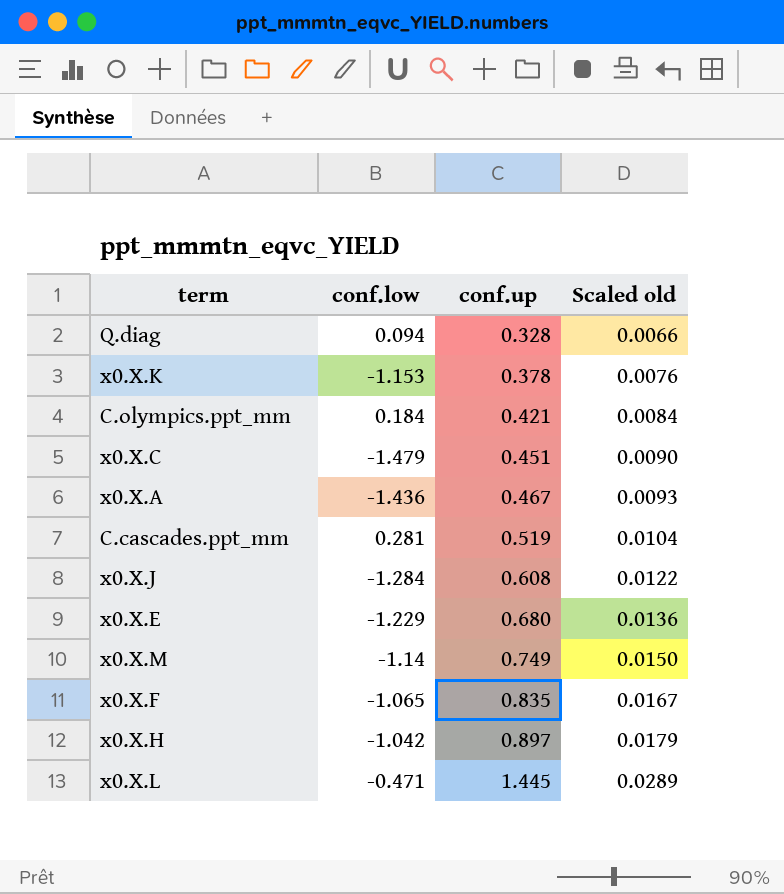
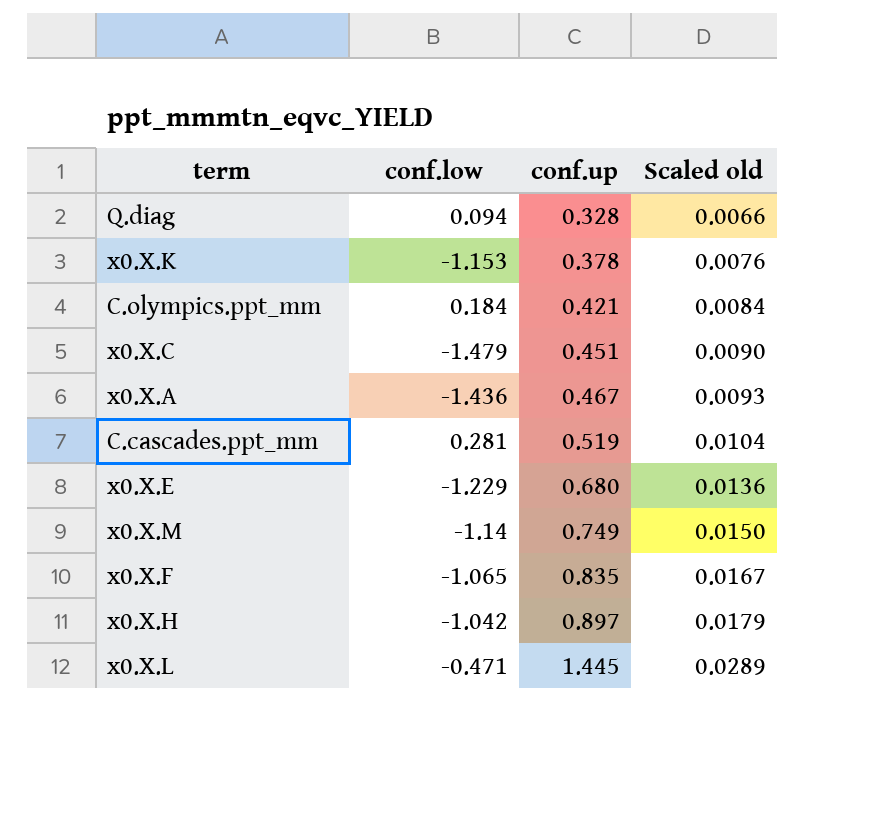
row x0.X.J: -1.284 | 0.608 | 0.0122 -> none

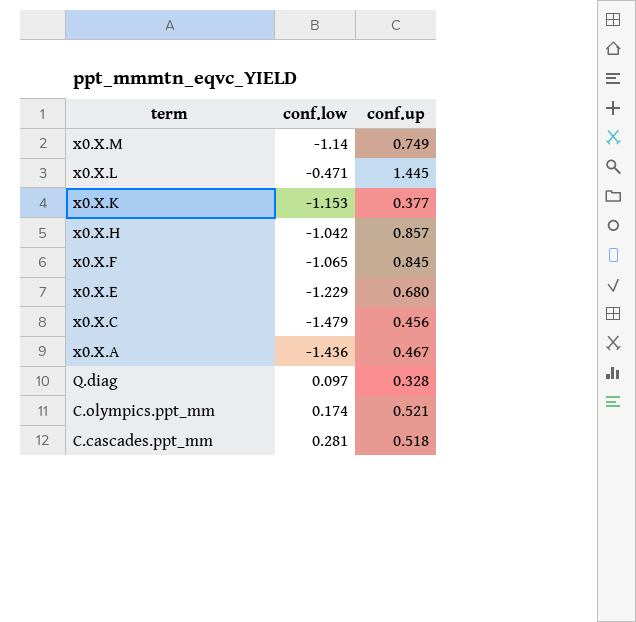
row order: conf.up ascending -> term descending
column Scaled old | formula: [conf.up] * 0.02 -> none
x0.X.K | conf.up: 0.378 -> 0.377
x0.X.H | conf.up: 0.897 -> 0.857
x0.X.F | conf.up: 0.835 -> 0.845
x0.X.C | conf.up: 0.451 -> 0.456
Q.diag | conf.low: 0.094 -> 0.097
C.olympics.ppt_mm | conf.low: 0.184 -> 0.174
C.olympics.ppt_mm | conf.up: 0.421 -> 0.521
C.cascades.ppt_mm | conf.up: 0.519 -> 0.518

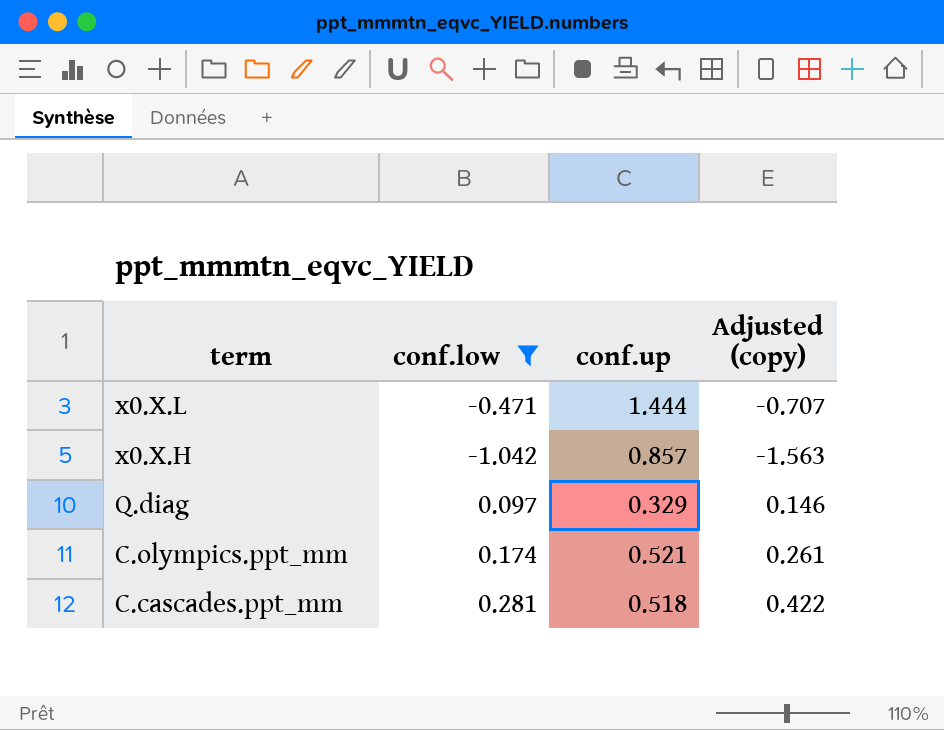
filter: none -> conf.low >= -1.042
column Adjusted (copy) | formula: none -> [conf.low] * 1.5
x0.X.L | conf.up: 1.445 -> 1.444
Q.diag | conf.up: 0.328 -> 0.329

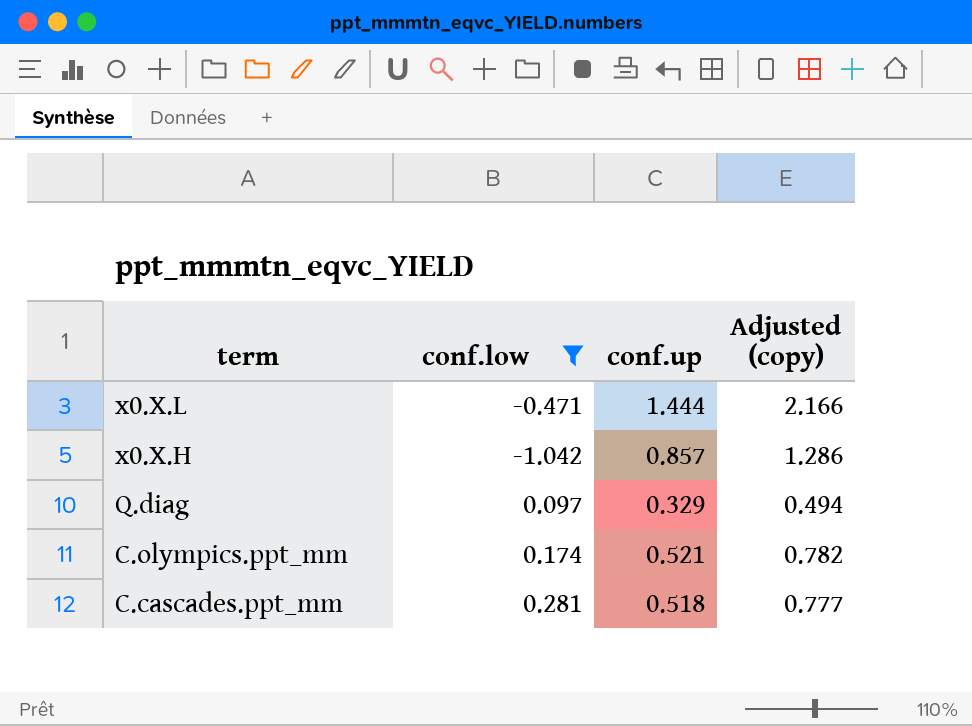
column Adjusted (copy) | formula: [conf.low] * 1.5 -> [conf.up] * 1.5

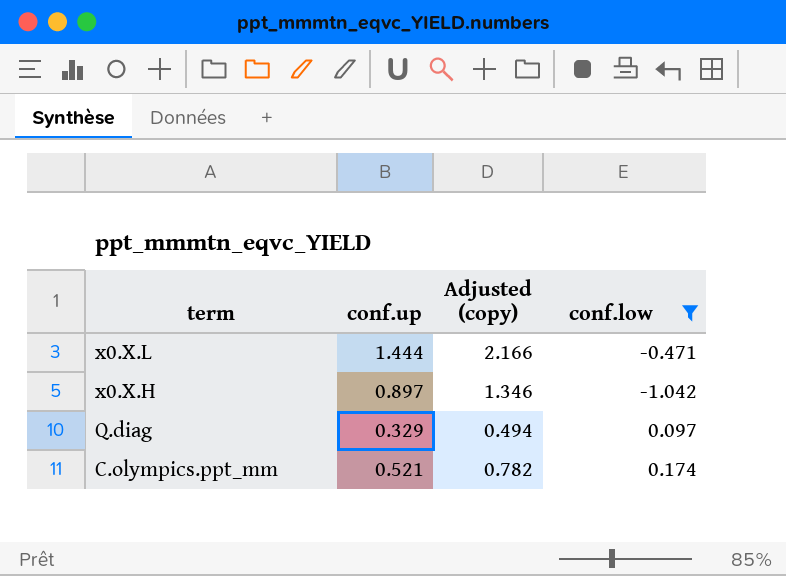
column conf.low | position: 2 -> 4
row C.cascades.ppt_mm: 0.281 | 0.518 | 0.777 -> none
x0.X.H | conf.up: 0.857 -> 0.897
x0.X.H | Adjusted (copy): 1.286 -> 1.346

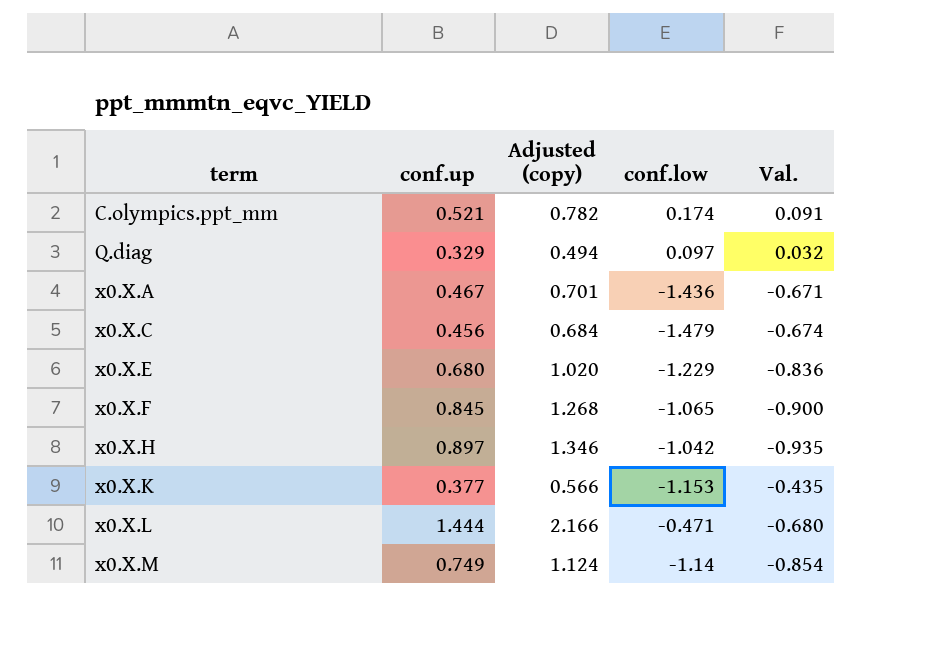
filter: conf.low >= -1.042 -> none
row order: term descending -> term ascending
column Val. | formula: none -> [conf.up] * [conf.low]

